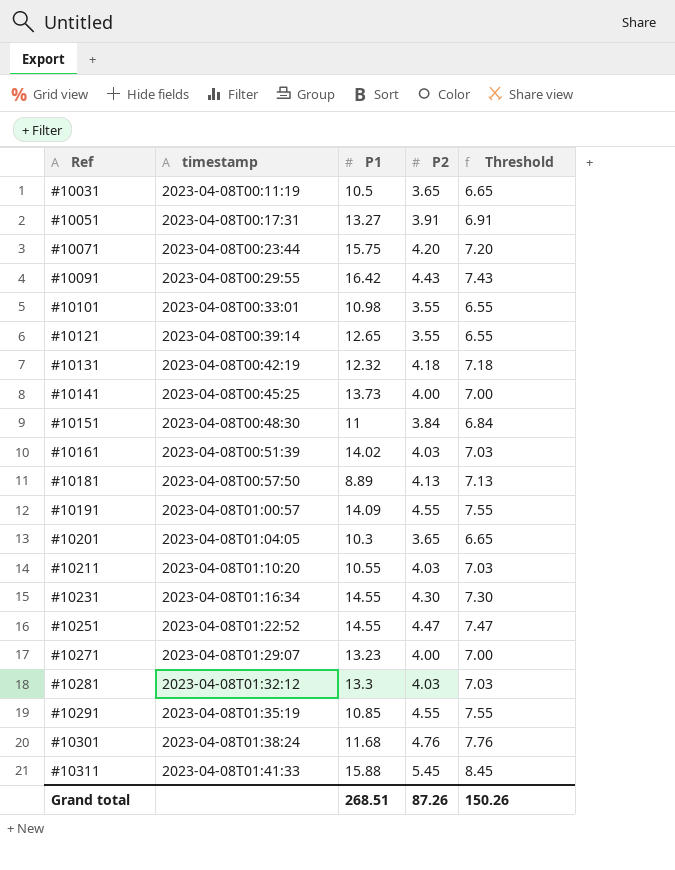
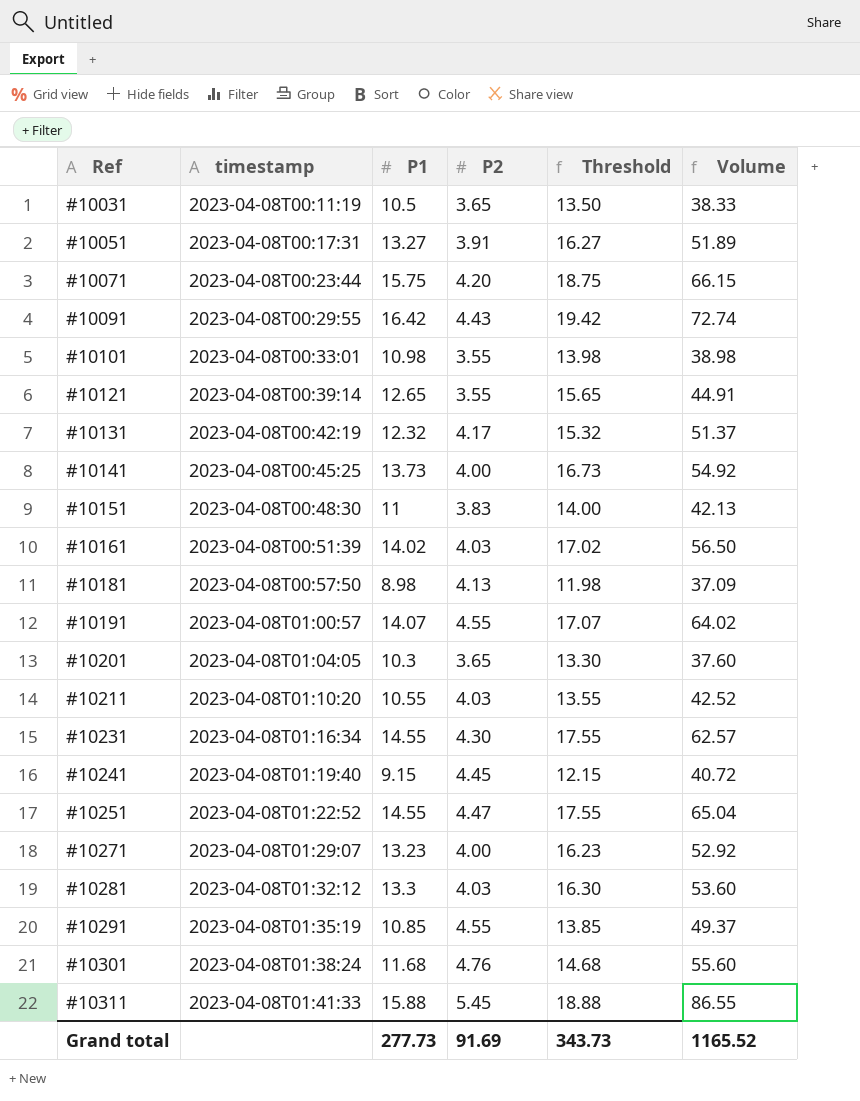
column Threshold | formula: [P2] + 3 -> [P1] + 3
column Volume | formula: none -> [P1] * [P2]
#10131 | P2: 4.18 -> 4.17
#10151 | P2: 3.84 -> 3.83
#10181 | P1: 8.89 -> 8.98
#10191 | P1: 14.09 -> 14.07
row #10241: none -> 2023-04-08T01:19:40 | 9.15 | 4.45 | 12.15 | 40.72
Grand total | P1: 268.51 -> 277.73
Grand total | P2: 87.26 -> 91.69
Grand total | Threshold: 150.26 -> 343.73

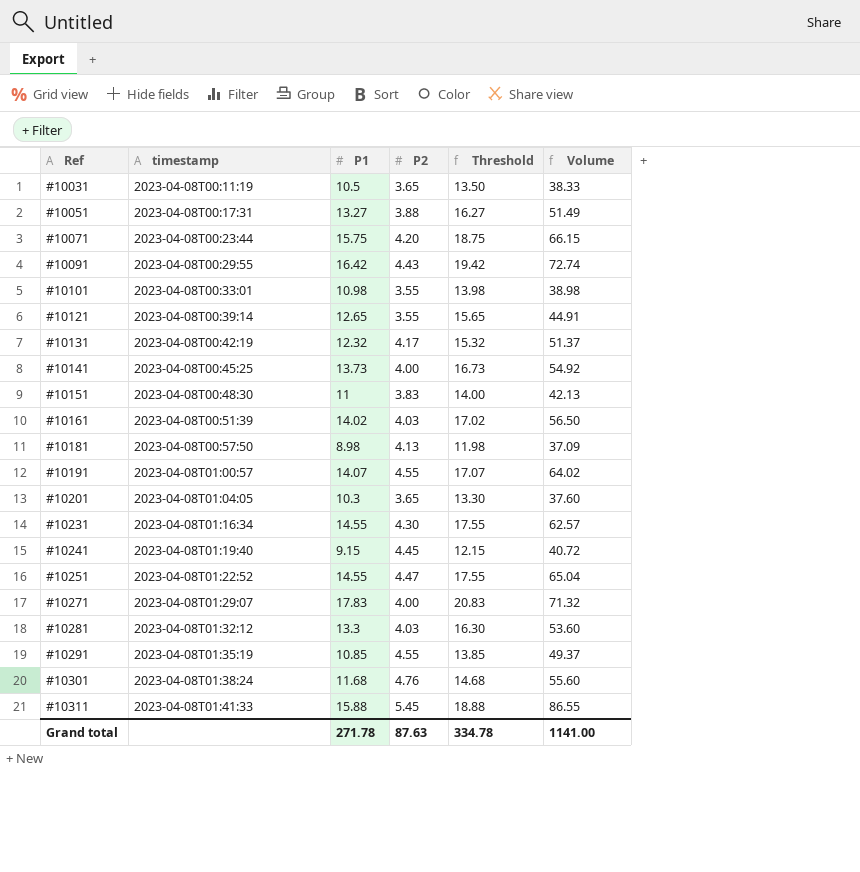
row #10211: 2023-04-08T01:10:20 | 10.55 | 4.03 | 13.55 | 42.52 -> none
#10051 | P2: 3.91 -> 3.88
#10051 | Volume: 51.89 -> 51.49
#10271 | P1: 13.23 -> 17.83
#10271 | Threshold: 16.23 -> 20.83
#10271 | Volume: 52.92 -> 71.32
Grand total | P1: 277.73 -> 271.78
Grand total | P2: 91.69 -> 87.63
Grand total | Threshold: 343.73 -> 334.78
Grand total | Volume: 1165.52 -> 1141.00

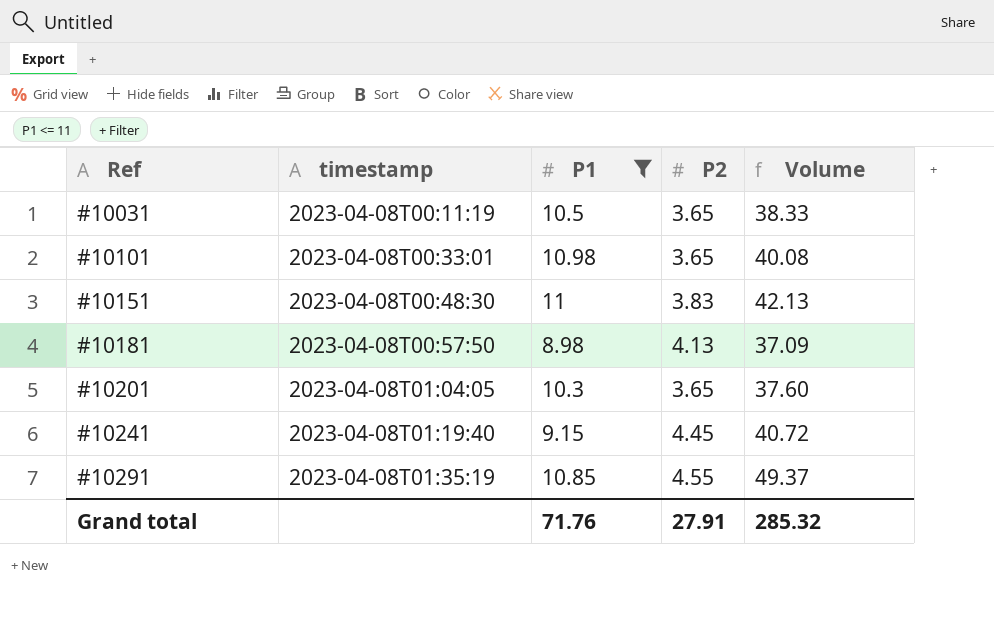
filter: none -> P1 <= 11
column Threshold | formula: [P1] + 3 -> none
#10101 | P2: 3.55 -> 3.65
#10101 | Volume: 38.98 -> 40.08
Grand total | P1: 271.78 -> 71.76
Grand total | P2: 87.63 -> 27.91
Grand total | Volume: 1141.00 -> 285.32

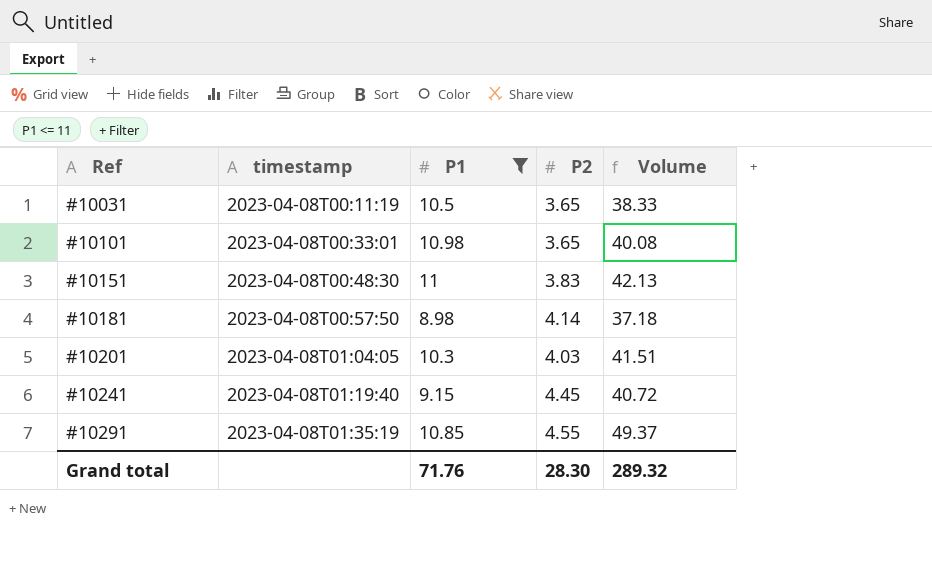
#10181 | P2: 4.13 -> 4.14
#10181 | Volume: 37.09 -> 37.18
#10201 | P2: 3.65 -> 4.03
#10201 | Volume: 37.60 -> 41.51
Grand total | P2: 27.91 -> 28.30
Grand total | Volume: 285.32 -> 289.32

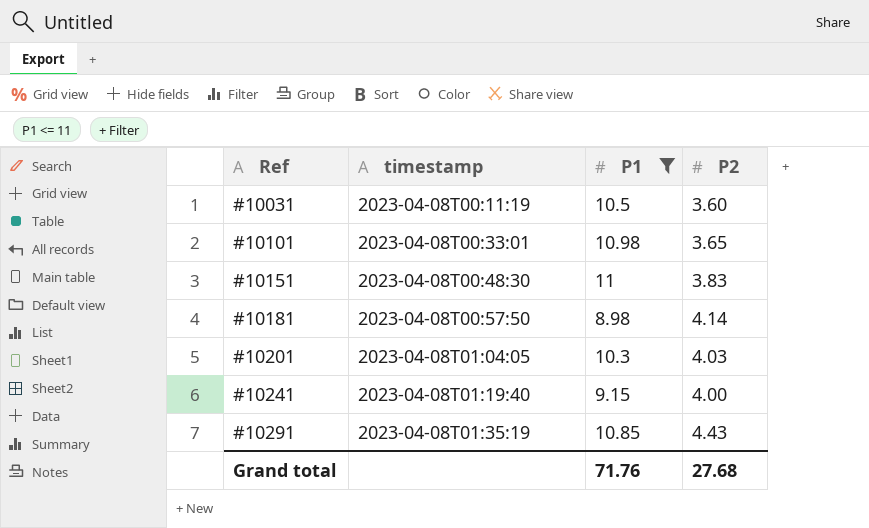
column Volume | formula: [P1] * [P2] -> none
#10031 | P2: 3.65 -> 3.60
#10241 | P2: 4.45 -> 4.00
#10291 | P2: 4.55 -> 4.43
Grand total | P2: 28.30 -> 27.68

